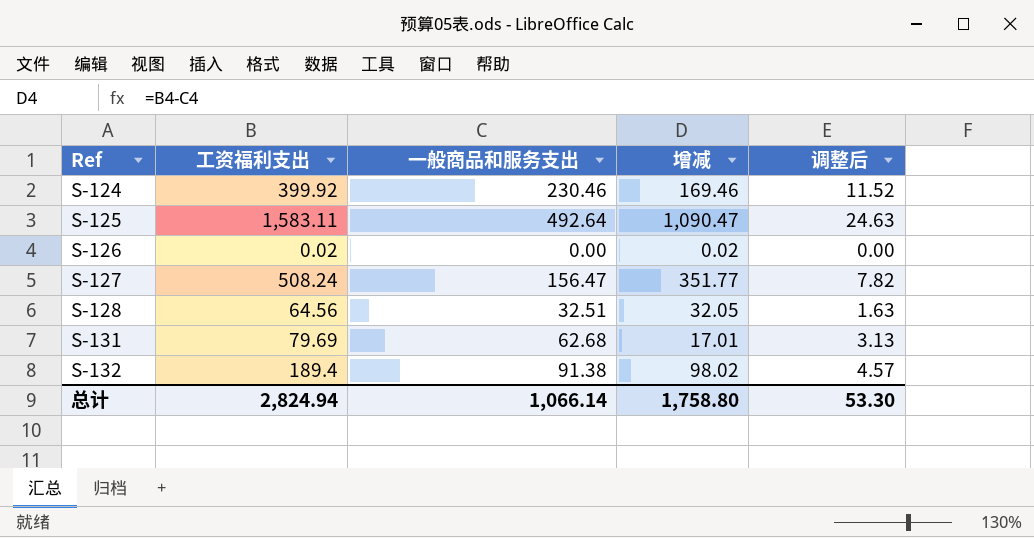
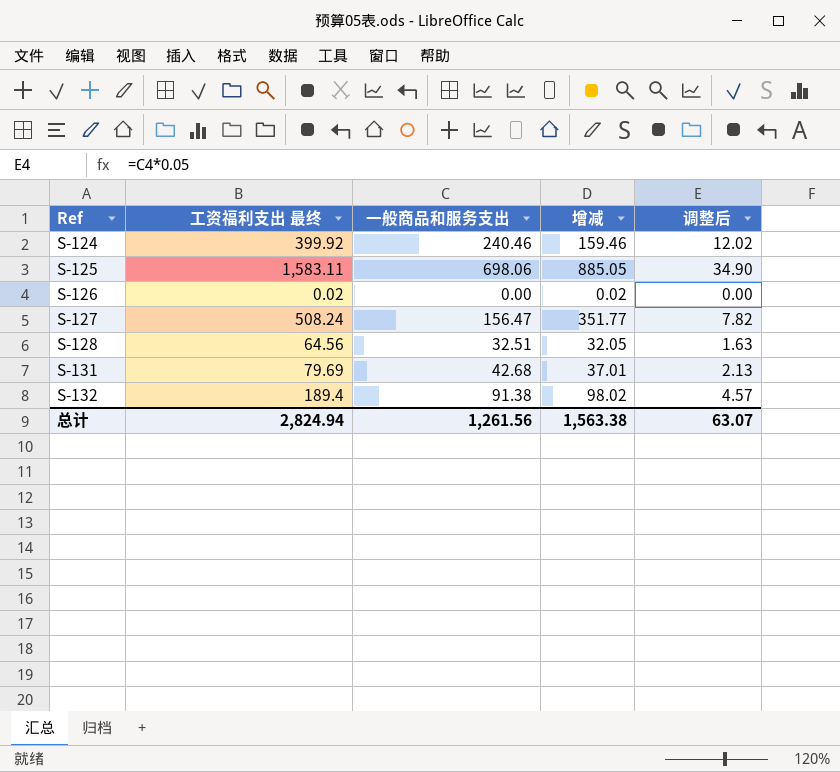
column name: 工资福利支出 -> 工资福利支出 最终
S-124 | 一般商品和服务支出: 230.46 -> 240.46
S-124 | 增减: 169.46 -> 159.46
S-124 | 调整后: 11.52 -> 12.02
S-125 | 一般商品和服务支出: 492.64 -> 698.06
S-125 | 增减: 1,090.47 -> 885.05
S-125 | 调整后: 24.63 -> 34.90
S-131 | 一般商品和服务支出: 62.68 -> 42.68
S-131 | 增减: 17.01 -> 37.01
S-131 | 调整后: 3.13 -> 2.13
总计 | 一般商品和服务支出: 1,066.14 -> 1,261.56
总计 | 增减: 1,758.80 -> 1,563.38
总计 | 调整后: 53.30 -> 63.07

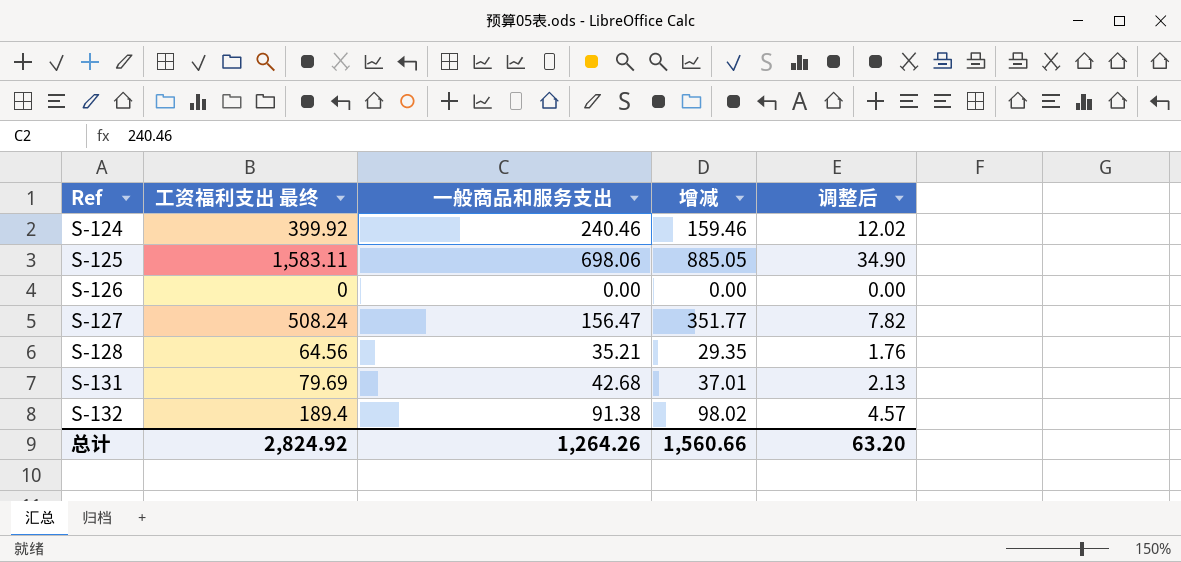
S-126 | 工资福利支出 最终: 0.02 -> 0
S-126 | 增减: 0.02 -> 0.00
S-128 | 一般商品和服务支出: 32.51 -> 35.21
S-128 | 增减: 32.05 -> 29.35
S-128 | 调整后: 1.63 -> 1.76
总计 | 工资福利支出 最终: 2,824.94 -> 2,824.92
总计 | 一般商品和服务支出: 1,261.56 -> 1,264.26
总计 | 增减: 1,563.38 -> 1,560.66
总计 | 调整后: 63.07 -> 63.20

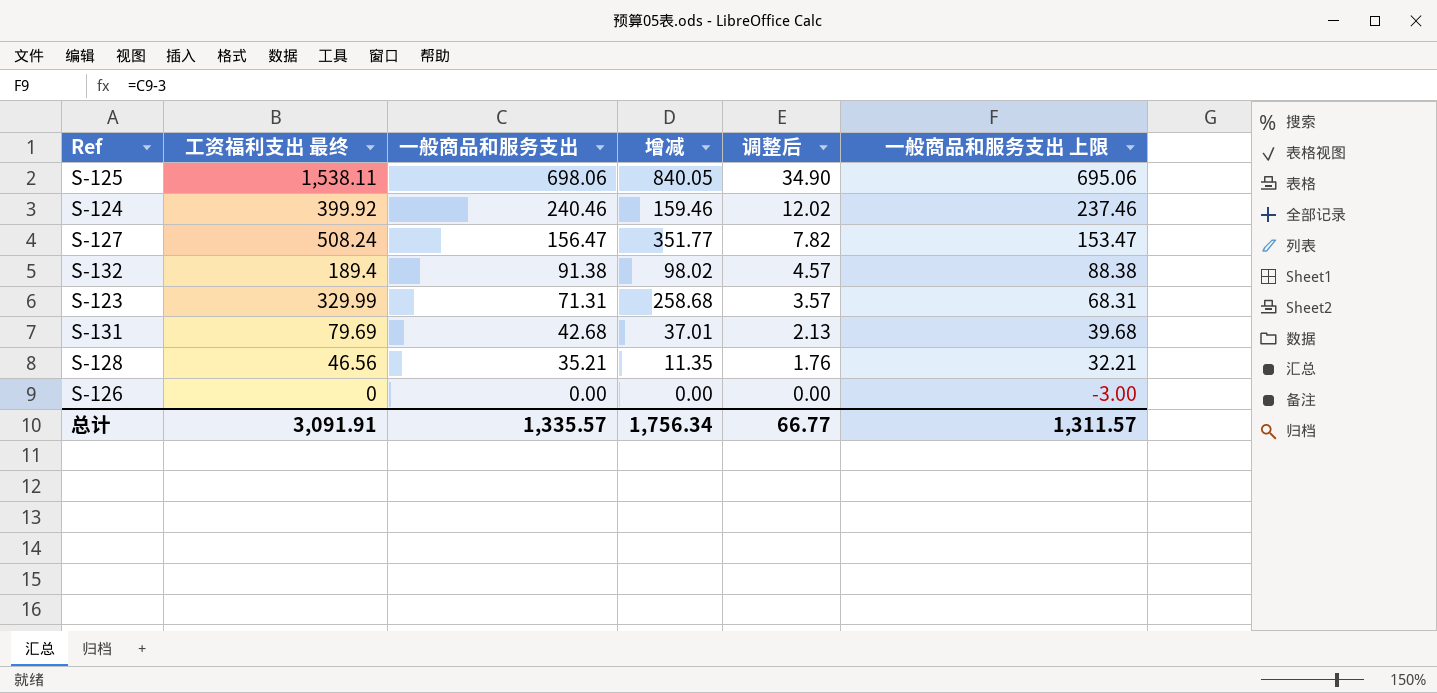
row order: Ref ascending -> 一般商品和服务支出 descending
column 一般商品和服务支出 上限 | formula: none -> [一般商品和服务支出] - 3
S-125 | 工资福利支出 最终: 1,583.11 -> 1,538.11
S-125 | 增减: 885.05 -> 840.05
row S-123: none -> 329.99 | 71.31 | 258.68 | 3.57 | 68.31
S-128 | 工资福利支出 最终: 64.56 -> 46.56
S-128 | 增减: 29.35 -> 11.35
总计 | 工资福利支出 最终: 2,824.92 -> 3,091.91
总计 | 一般商品和服务支出: 1,264.26 -> 1,335.57
总计 | 增减: 1,560.66 -> 1,756.34
总计 | 调整后: 63.20 -> 66.77

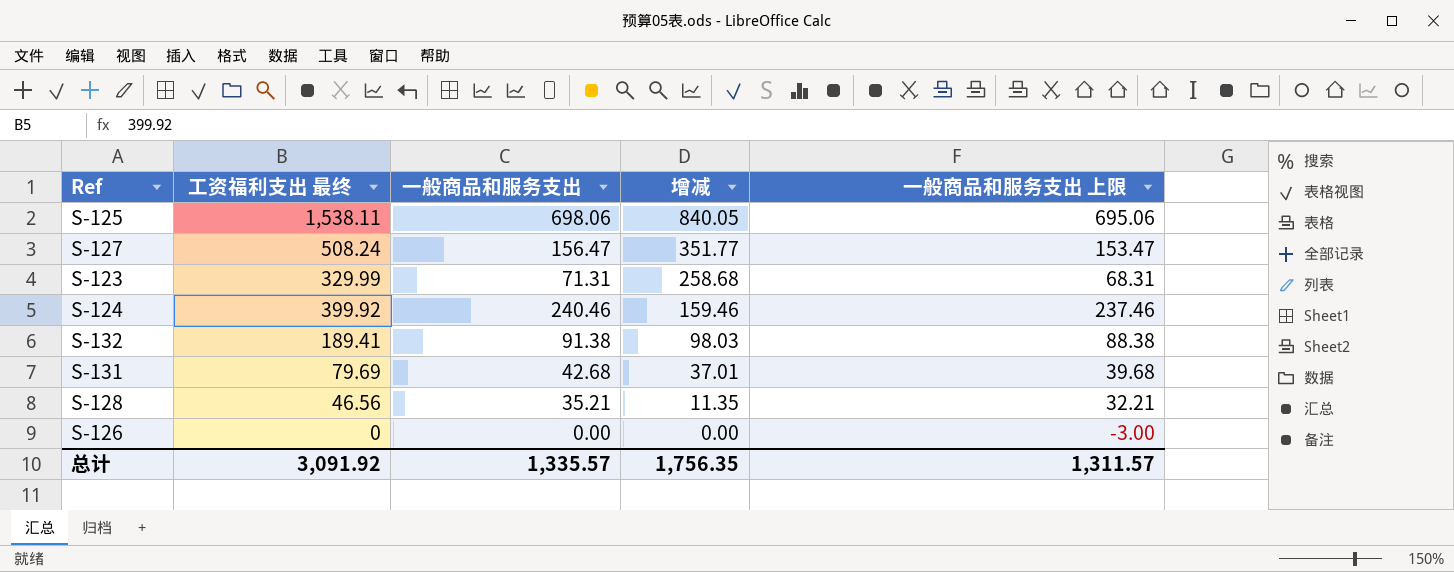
row order: 一般商品和服务支出 descending -> 增减 descending
column 调整后 | formula: [一般商品和服务支出] * 0.05 -> none
S-132 | 工资福利支出 最终: 189.4 -> 189.41
S-132 | 增减: 98.02 -> 98.03
总计 | 工资福利支出 最终: 3,091.91 -> 3,091.92
总计 | 增减: 1,756.34 -> 1,756.35

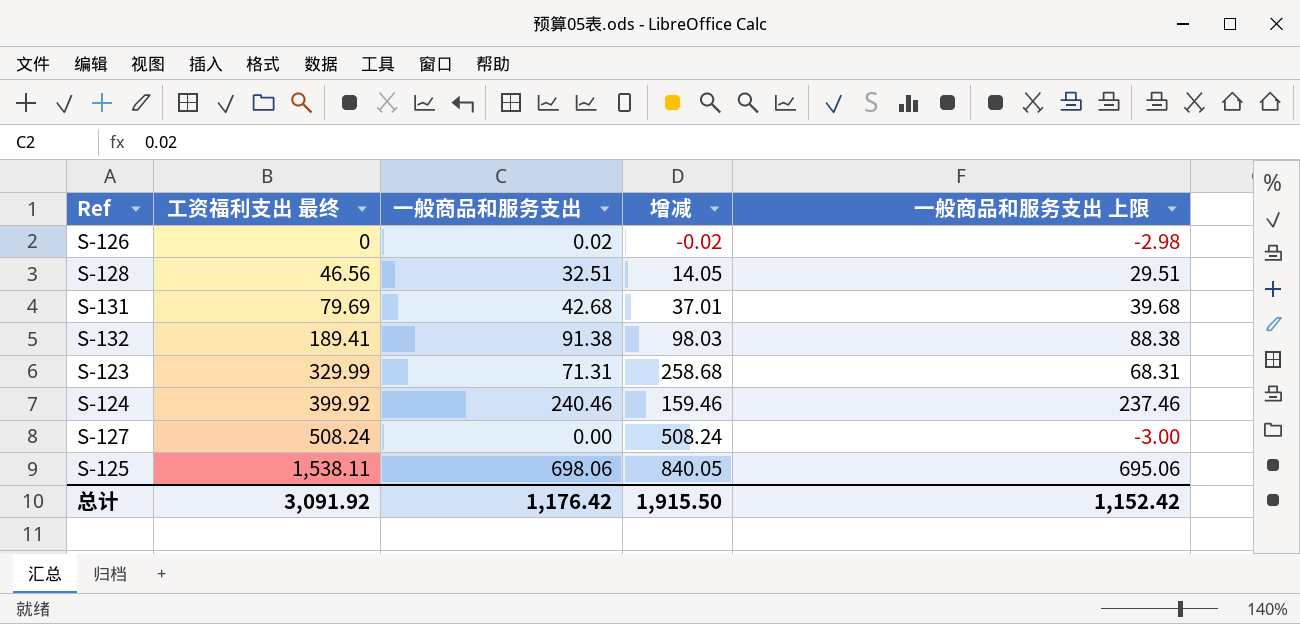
row order: 增减 descending -> 工资福利支出 最终 ascending
S-126 | 一般商品和服务支出: 0.00 -> 0.02
S-126 | 增减: 0.00 -> -0.02
S-126 | 一般商品和服务支出 上限: -3.00 -> -2.98
S-128 | 一般商品和服务支出: 35.21 -> 32.51
S-128 | 增减: 11.35 -> 14.05
S-128 | 一般商品和服务支出 上限: 32.21 -> 29.51
S-127 | 一般商品和服务支出: 156.47 -> 0.00
S-127 | 增减: 351.77 -> 508.24
S-127 | 一般商品和服务支出 上限: 153.47 -> -3.00
总计 | 一般商品和服务支出: 1,335.57 -> 1,176.42
总计 | 增减: 1,756.35 -> 1,915.50
总计 | 一般商品和服务支出 上限: 1,311.57 -> 1,152.42

